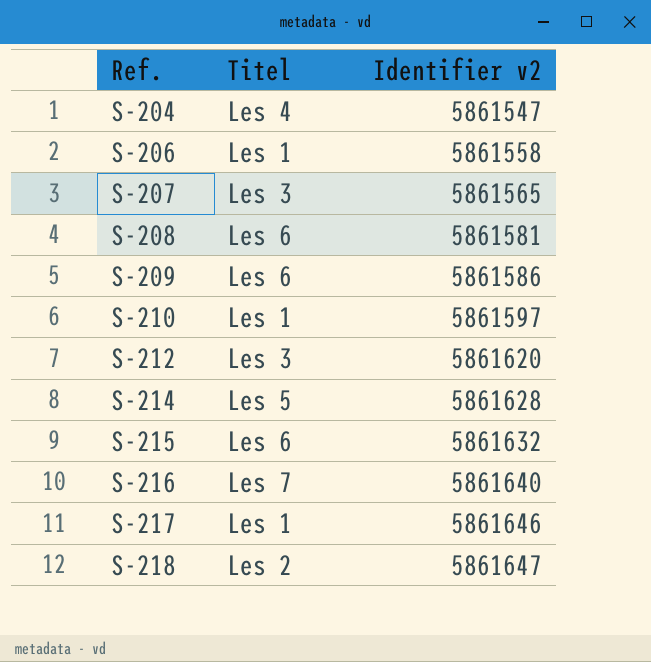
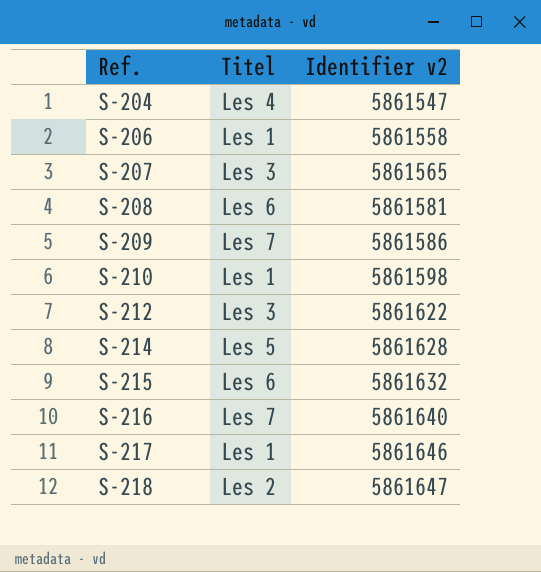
S-209 | Titel: Les 6 -> Les 7
S-210 | Identifier v2: 5861597 -> 5861598
S-212 | Identifier v2: 5861620 -> 5861622

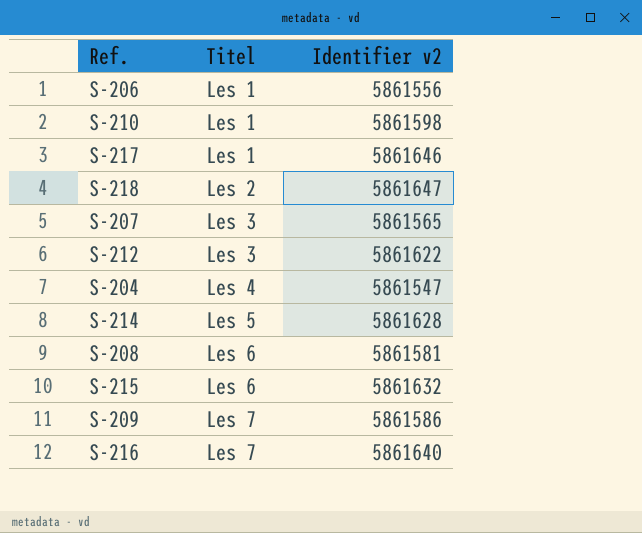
row order: Ref. ascending -> Titel ascending
S-206 | Identifier v2: 5861558 -> 5861556

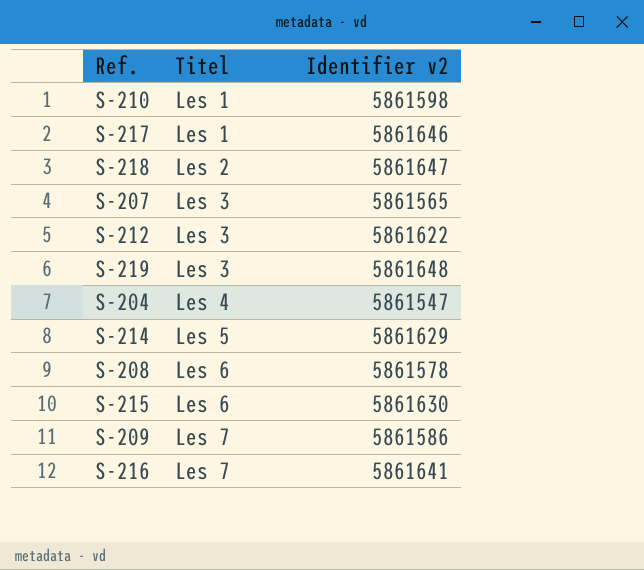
row S-206: Les 1 | 5861556 -> none
row S-219: none -> Les 3 | 5861648
S-214 | Identifier v2: 5861628 -> 5861629
S-208 | Identifier v2: 5861581 -> 5861578
S-215 | Identifier v2: 5861632 -> 5861630
S-216 | Identifier v2: 5861640 -> 5861641

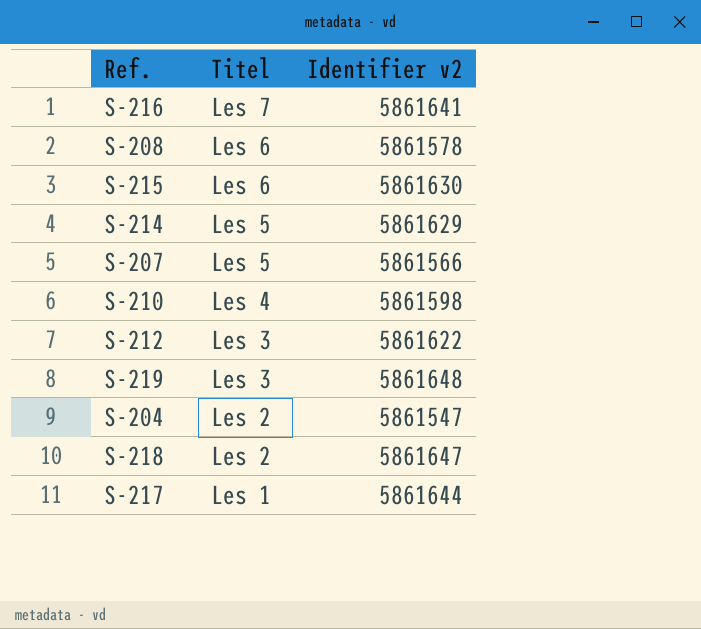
row order: Titel ascending -> Titel descending
row S-209: Les 7 | 5861586 -> none
S-207 | Titel: Les 3 -> Les 5
S-207 | Identifier v2: 5861565 -> 5861566
S-210 | Titel: Les 1 -> Les 4
S-204 | Titel: Les 4 -> Les 2
S-217 | Identifier v2: 5861646 -> 5861644

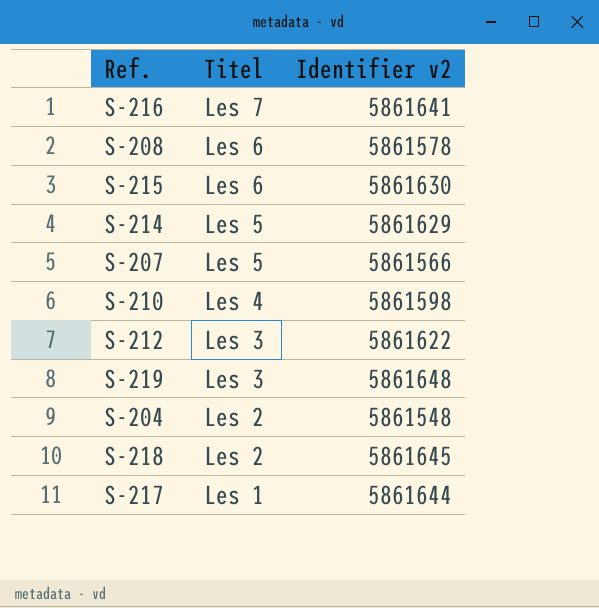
S-204 | Identifier v2: 5861547 -> 5861548
S-218 | Identifier v2: 5861647 -> 5861645

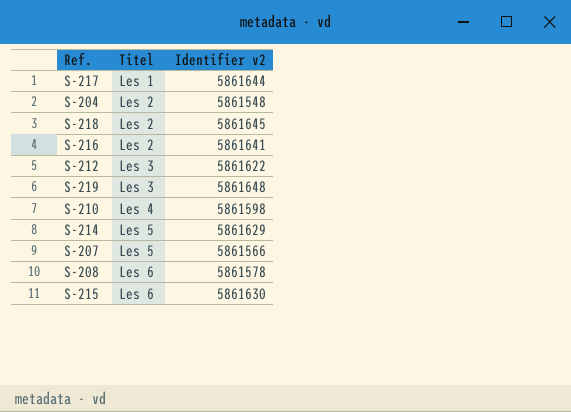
row order: Titel descending -> Titel ascending
S-216 | Titel: Les 7 -> Les 2

